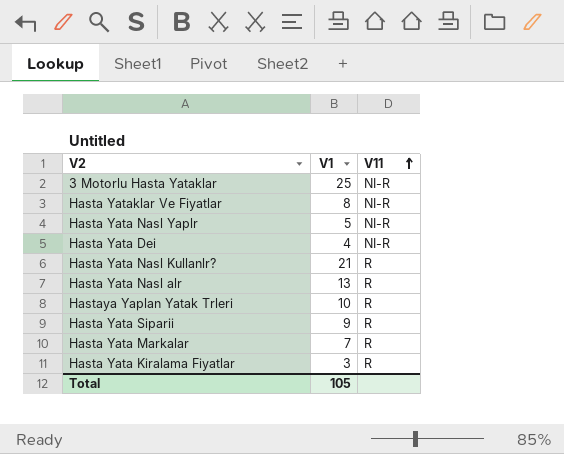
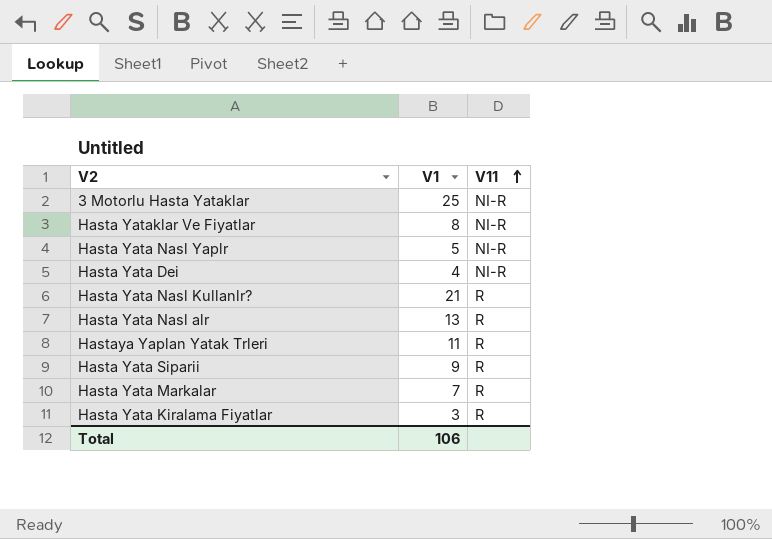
Hastaya Yaplan Yatak Trleri | V1: 10 -> 11
Total | V1: 105 -> 106

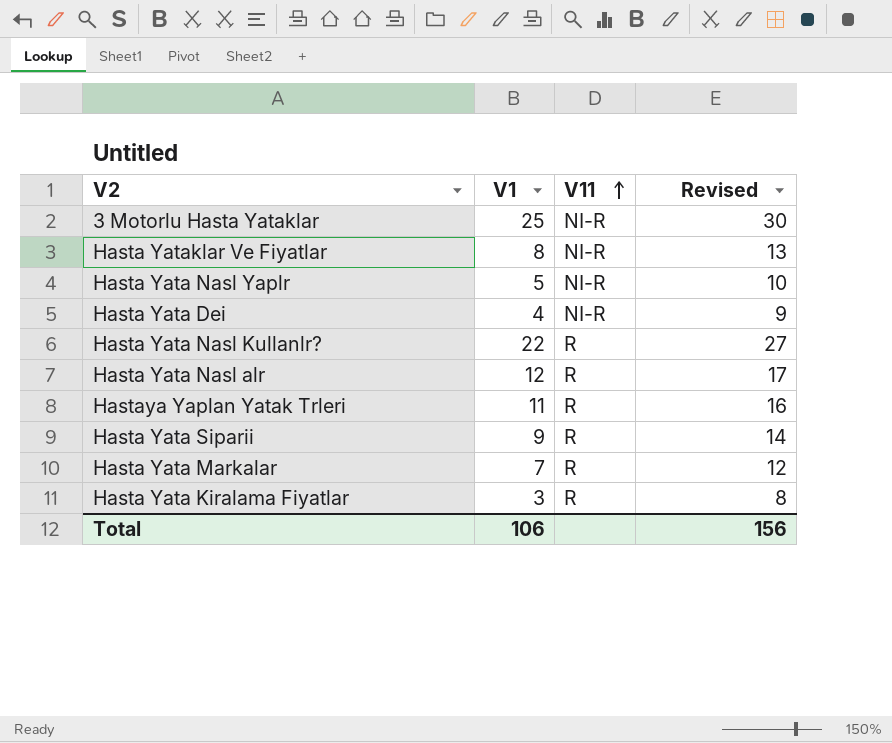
column Revised | formula: none -> [V1] + 5
Hasta Yata Nasl Kullanlr? | V1: 21 -> 22
Hasta Yata Nasl alr | V1: 13 -> 12

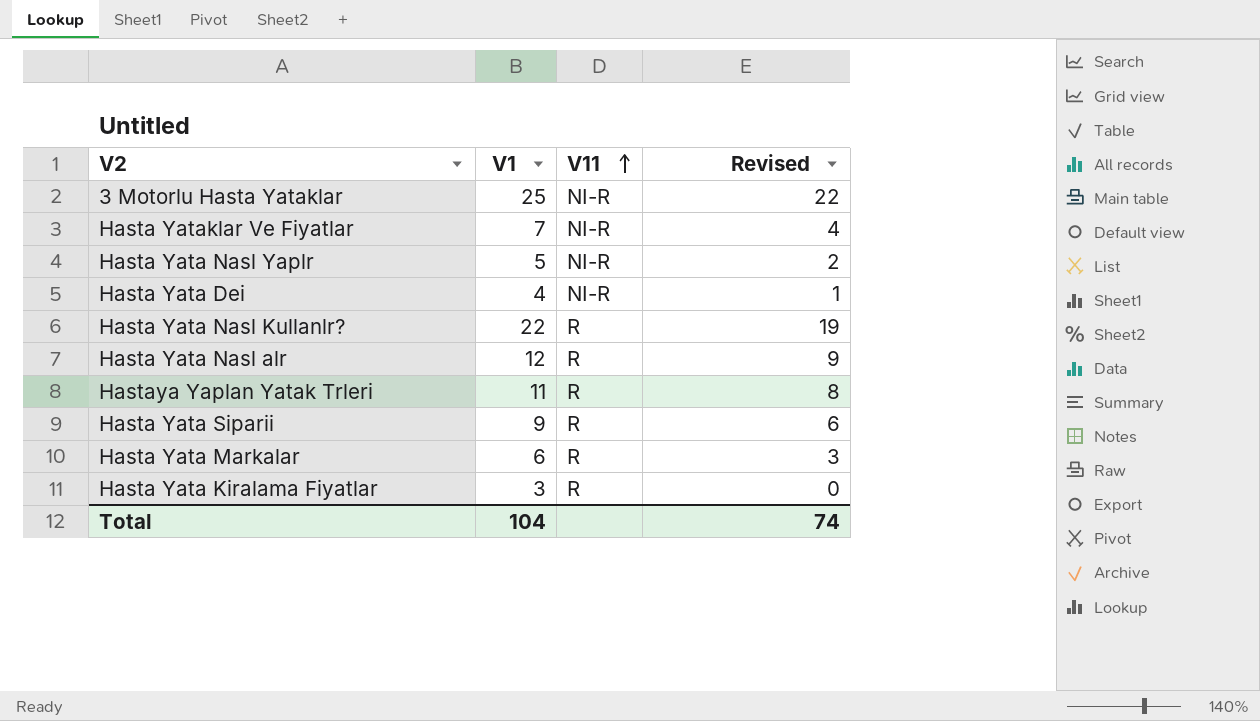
column Revised | formula: [V1] + 5 -> [V1] - 3
Hasta Yataklar Ve Fiyatlar | V1: 8 -> 7
Hasta Yata Markalar | V1: 7 -> 6
Total | V1: 106 -> 104
Total | Revised: 156 -> 74

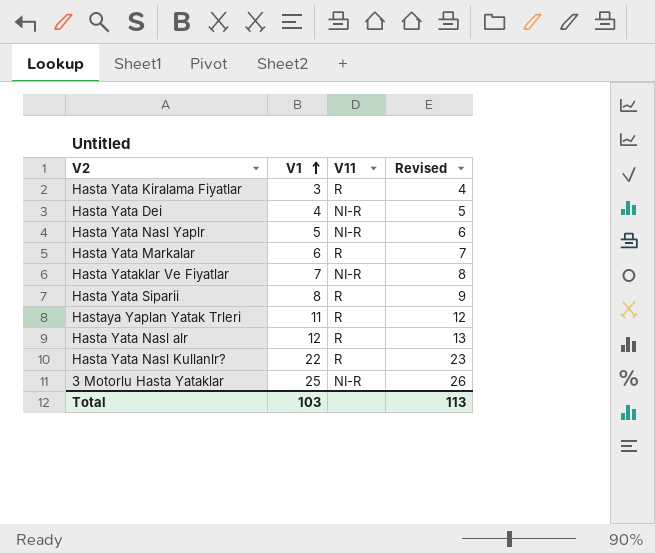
row order: V11 ascending -> V1 ascending
column Revised | formula: [V1] - 3 -> [V1] + 1
Hasta Yata Siparii | V1: 9 -> 8
Total | V1: 104 -> 103
Total | Revised: 74 -> 113

